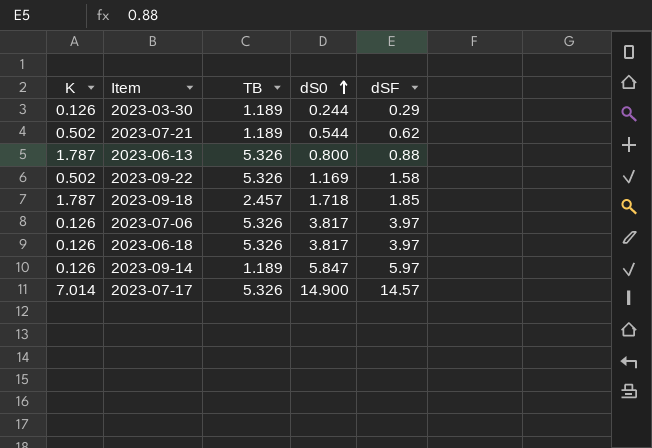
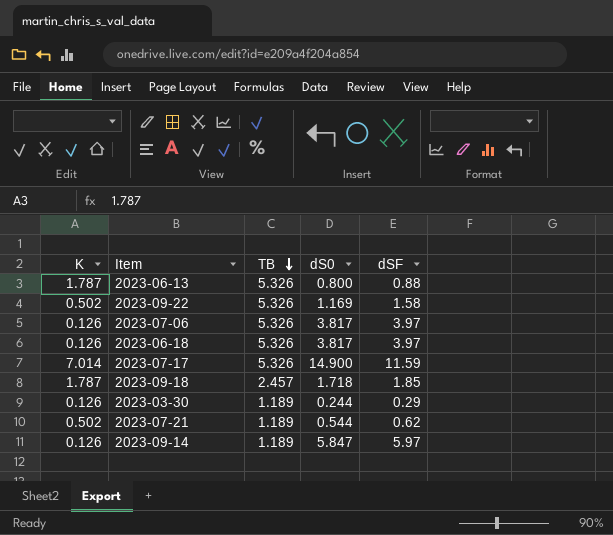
row order: dS0 ascending -> TB descending
2023-07-17 | dSF: 14.57 -> 11.59

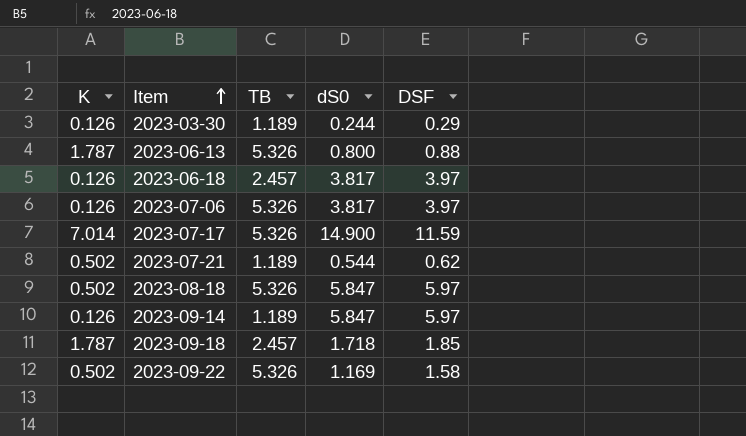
row order: TB descending -> Item ascending
column name: dSF -> DSF
2023-06-18 | TB: 5.326 -> 2.457
row 2023-08-18: none -> 0.502 | 5.326 | 5.847 | 5.97

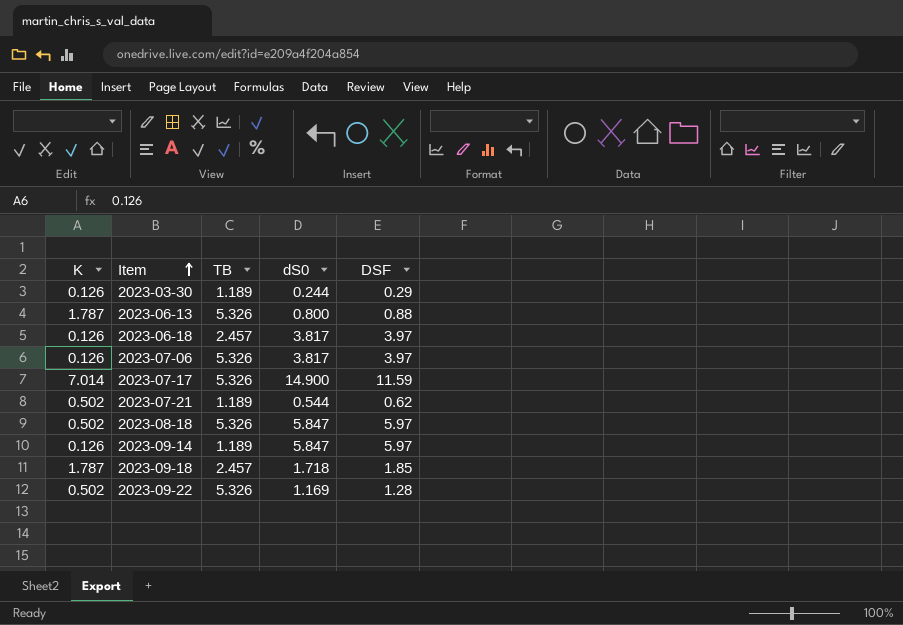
2023-09-22 | DSF: 1.58 -> 1.28

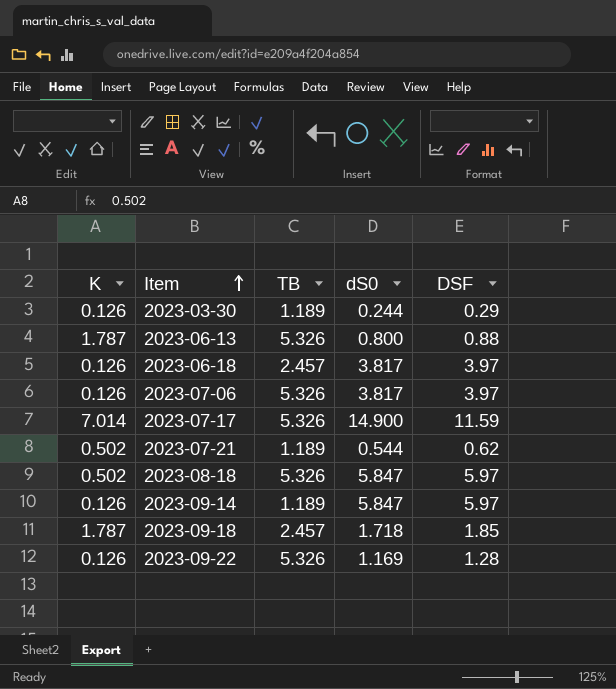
2023-09-22 | K: 0.502 -> 0.126

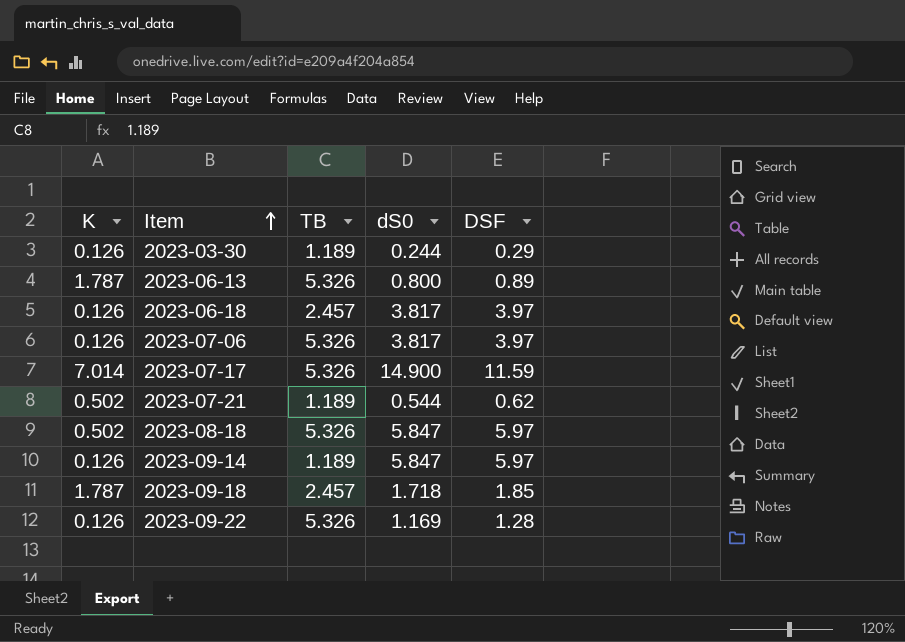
2023-06-13 | DSF: 0.88 -> 0.89

